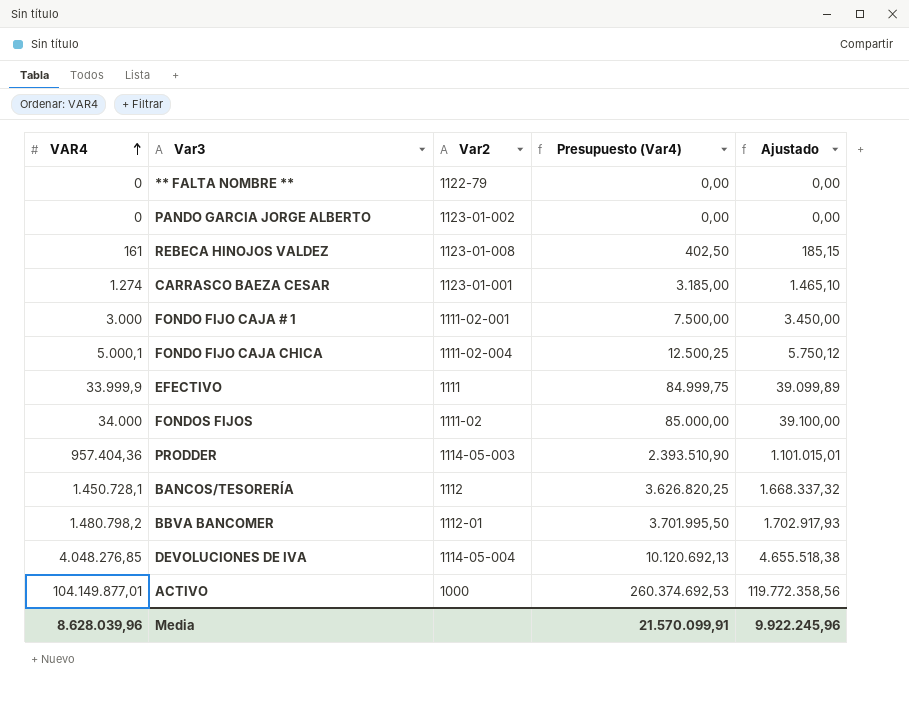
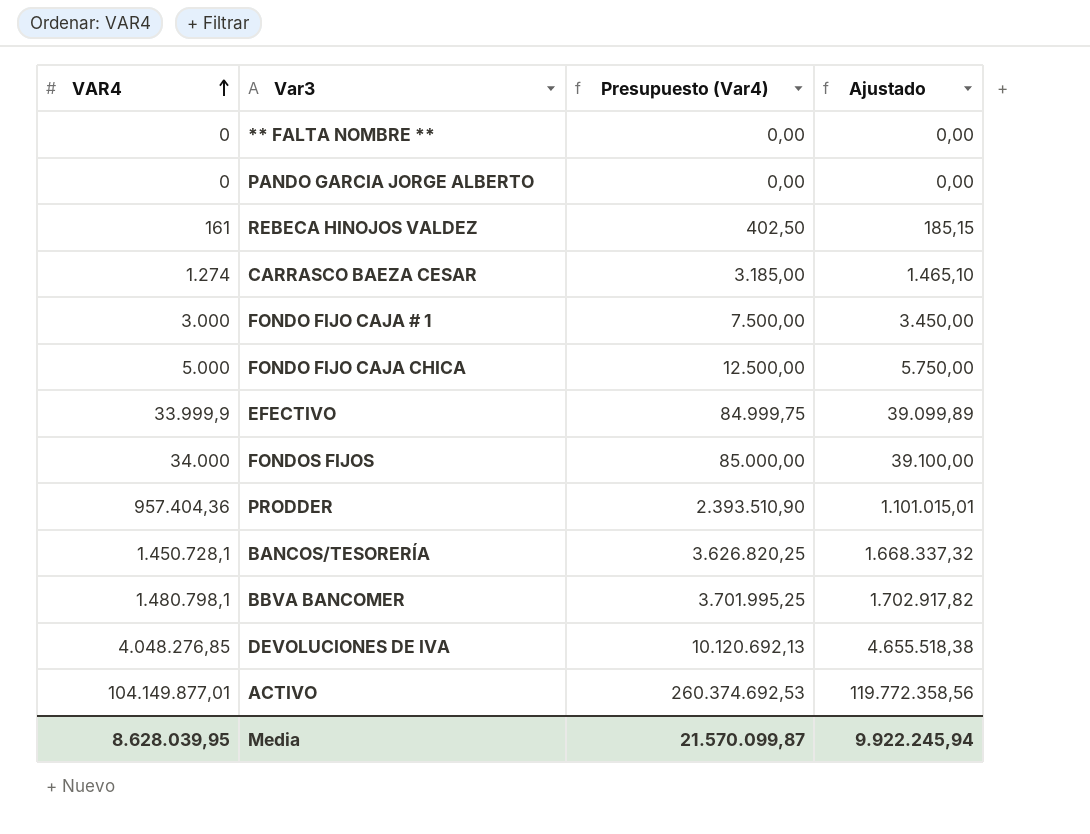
column Var2 | position: 3 -> none
FONDO FIJO CAJA CHICA | VAR4: 5.000,1 -> 5.000
FONDO FIJO CAJA CHICA | Presupuesto (Var4): 12.500,25 -> 12.500,00
FONDO FIJO CAJA CHICA | Ajustado: 5.750,12 -> 5.750,00
BBVA BANCOMER | VAR4: 1.480.798,2 -> 1.480.798,1
BBVA BANCOMER | Presupuesto (Var4): 3.701.995,50 -> 3.701.995,25
BBVA BANCOMER | Ajustado: 1.702.917,93 -> 1.702.917,82
Media | VAR4: 8.628.039,96 -> 8.628.039,95
Media | Presupuesto (Var4): 21.570.099,91 -> 21.570.099,87
Media | Ajustado: 9.922.245,96 -> 9.922.245,94

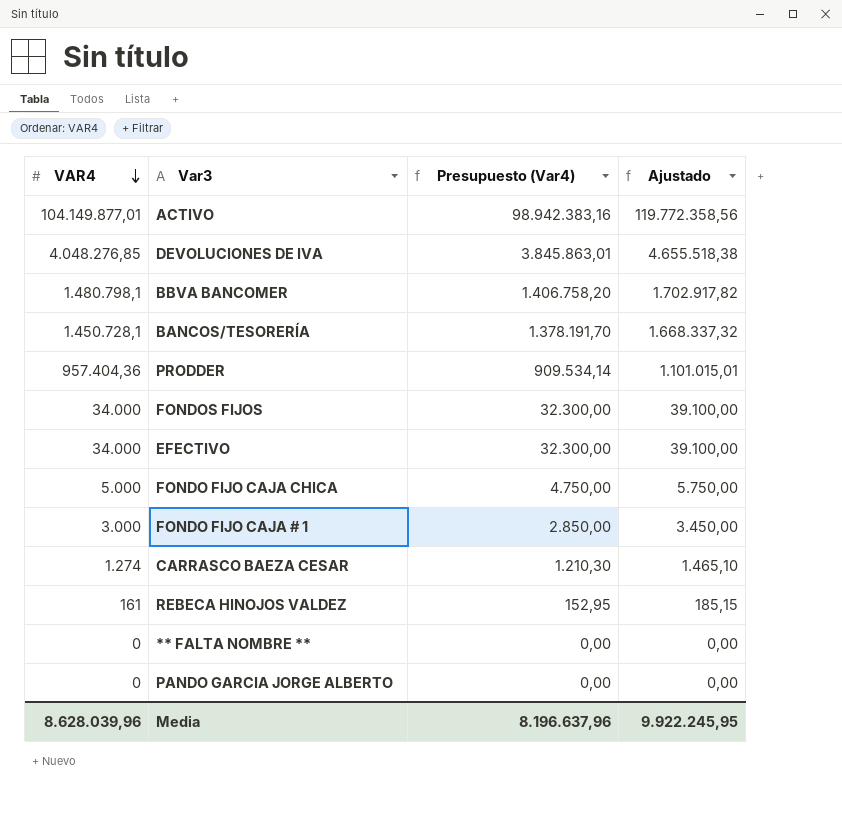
row order: VAR4 ascending -> VAR4 descending
column Presupuesto (Var4) | formula: [VAR4] * 2,5 -> [VAR4] * 0,95
EFECTIVO | VAR4: 33.999,9 -> 34.000
EFECTIVO | Ajustado: 39.099,89 -> 39.100,00
Media | VAR4: 8.628.039,95 -> 8.628.039,96
Media | Presupuesto (Var4): 21.570.099,87 -> 8.196.637,96
Media | Ajustado: 9.922.245,94 -> 9.922.245,95

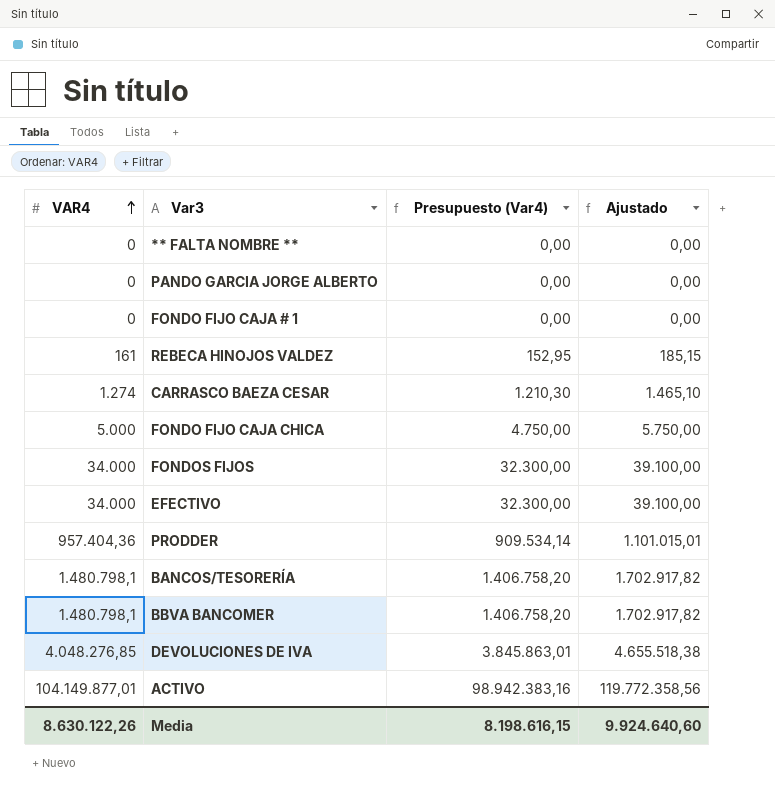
row order: VAR4 descending -> VAR4 ascending
FONDO FIJO CAJA # 1 | VAR4: 3.000 -> 0
FONDO FIJO CAJA # 1 | Presupuesto (Var4): 2.850,00 -> 0,00
FONDO FIJO CAJA # 1 | Ajustado: 3.450,00 -> 0,00
BANCOS/TESORERÍA | VAR4: 1.450.728,1 -> 1.480.798,1
BANCOS/TESORERÍA | Presupuesto (Var4): 1.378.191,70 -> 1.406.758,20
BANCOS/TESORERÍA | Ajustado: 1.668.337,32 -> 1.702.917,82
Media | VAR4: 8.628.039,96 -> 8.630.122,26
Media | Presupuesto (Var4): 8.196.637,96 -> 8.198.616,15
Media | Ajustado: 9.922.245,95 -> 9.924.640,60

